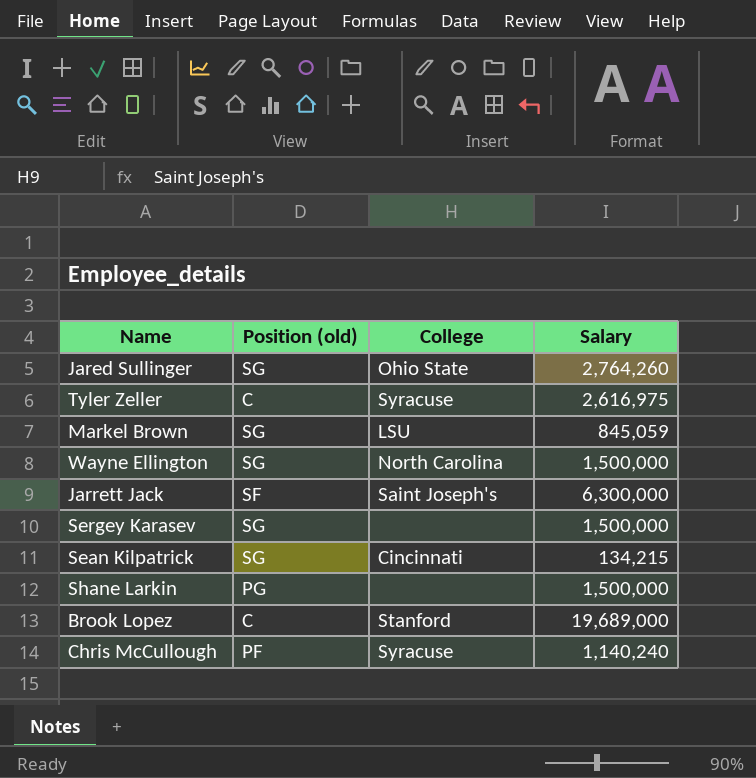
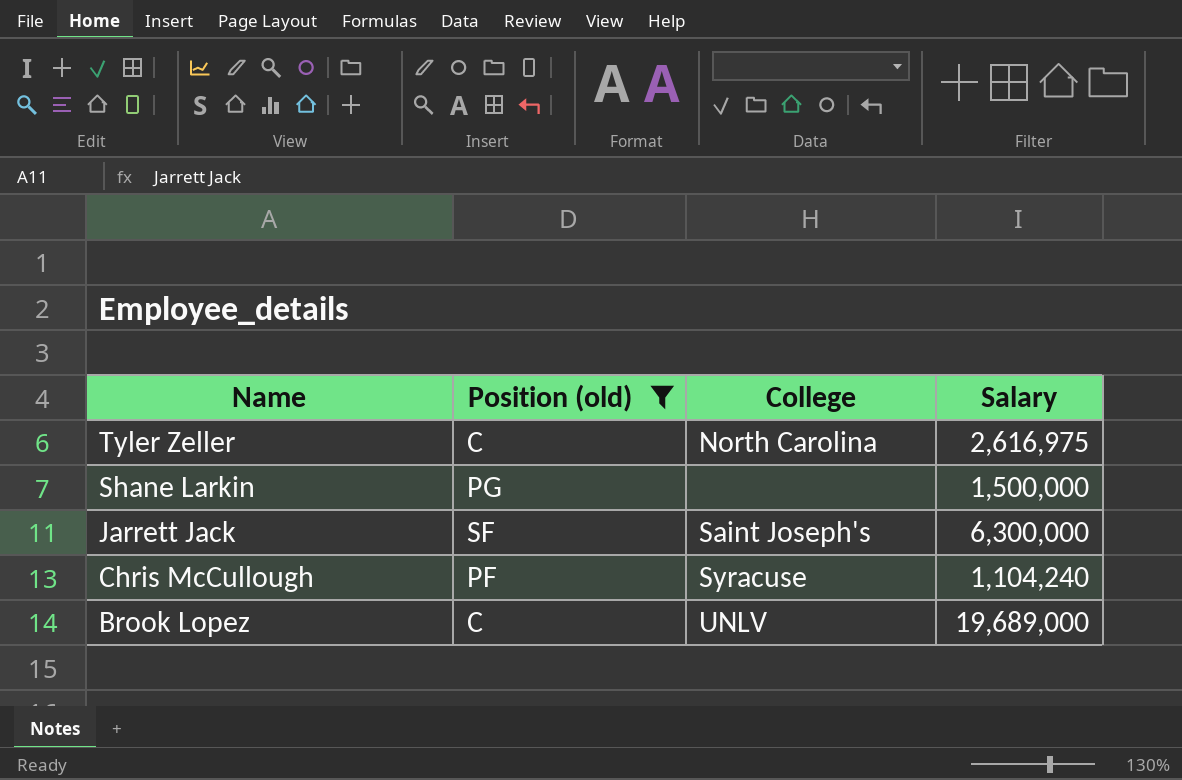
filter: none -> Position (old) != SG
row order: none -> Name descending
Tyler Zeller | College: Syracuse -> North Carolina
Chris McCullough | Salary: 1,140,240 -> 1,104,240
Brook Lopez | College: Stanford -> UNLV

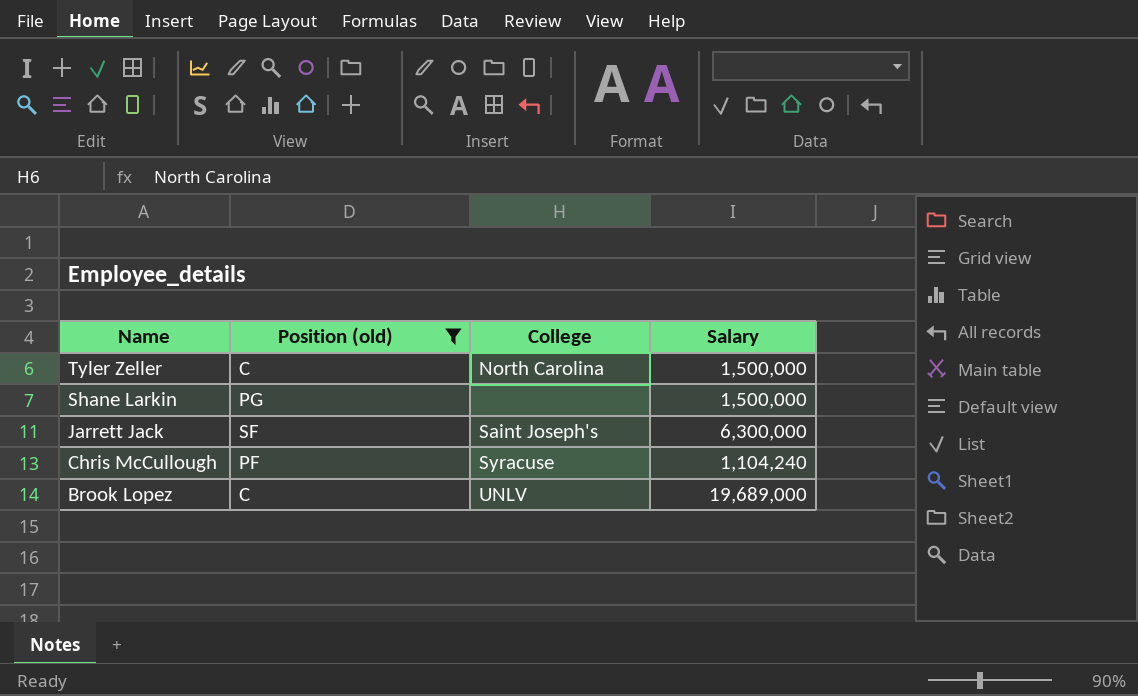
Tyler Zeller | Salary: 2,616,975 -> 1,500,000

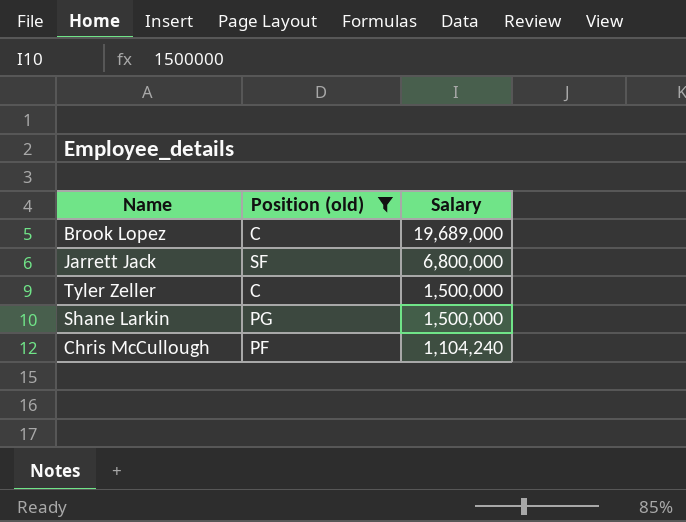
row order: Name descending -> Salary descending
column College | position: 3 -> none
Jarrett Jack | Salary: 6,300,000 -> 6,800,000

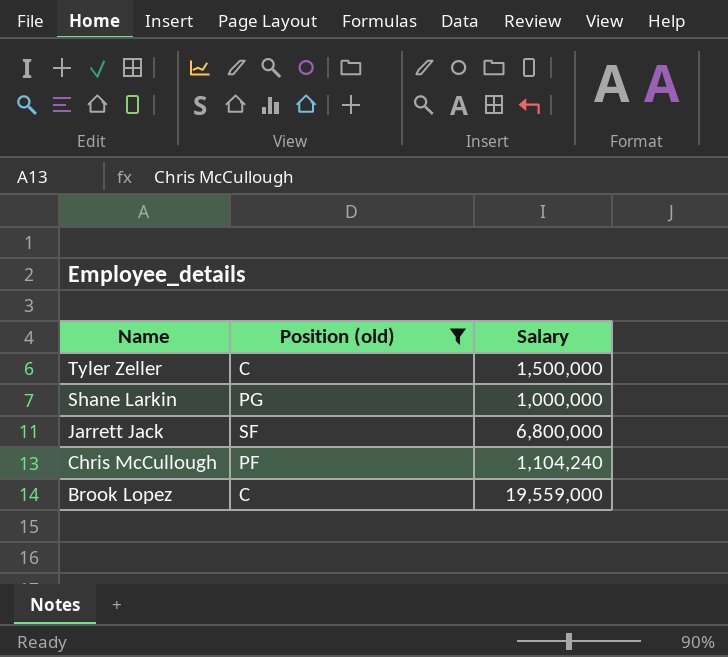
row order: Salary descending -> Name descending
Shane Larkin | Salary: 1,500,000 -> 1,000,000
Brook Lopez | Salary: 19,689,000 -> 19,559,000

